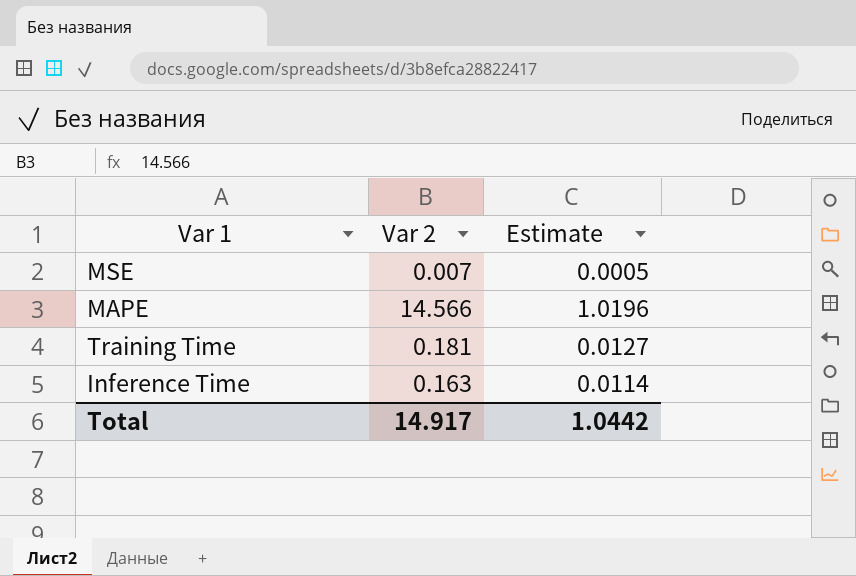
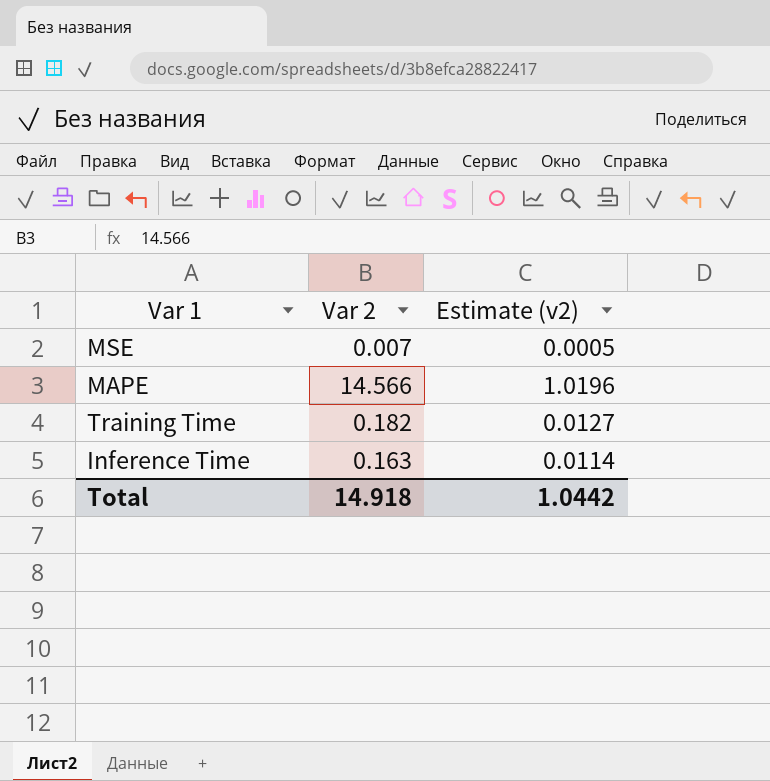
column name: Estimate -> Estimate (v2)
Training Time | Var 2: 0.181 -> 0.182
Total | Var 2: 14.917 -> 14.918

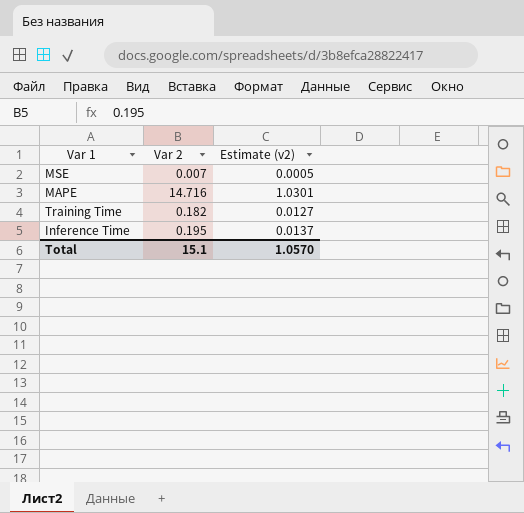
MAPE | Var 2: 14.566 -> 14.716
MAPE | Estimate (v2): 1.0196 -> 1.0301
Inference Time | Var 2: 0.163 -> 0.195
Inference Time | Estimate (v2): 0.0114 -> 0.0137
Total | Var 2: 14.918 -> 15.1
Total | Estimate (v2): 1.0442 -> 1.0570

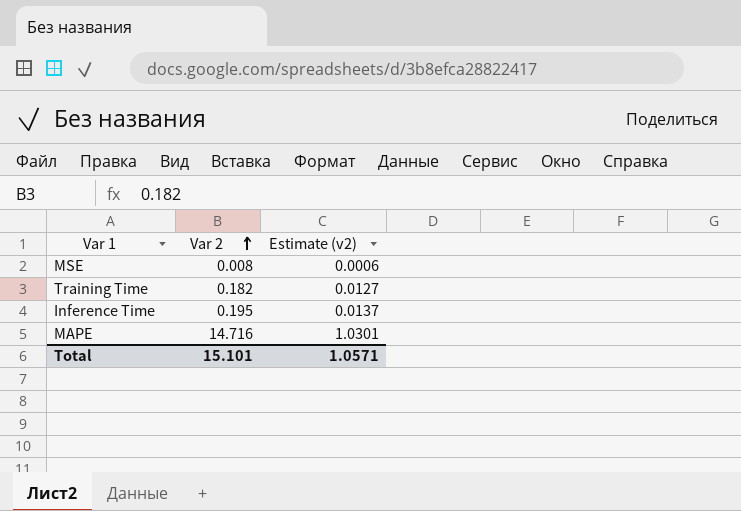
row order: none -> Var 2 ascending
MSE | Var 2: 0.007 -> 0.008
MSE | Estimate (v2): 0.0005 -> 0.0006
Total | Var 2: 15.1 -> 15.101
Total | Estimate (v2): 1.0570 -> 1.0571

